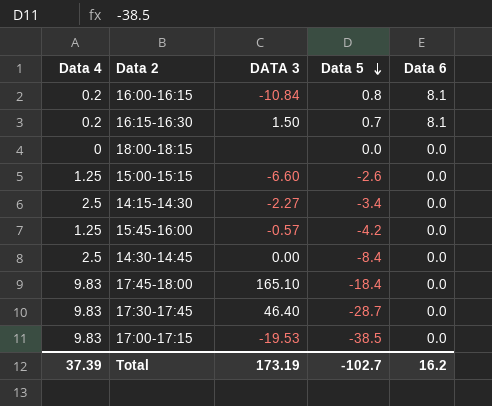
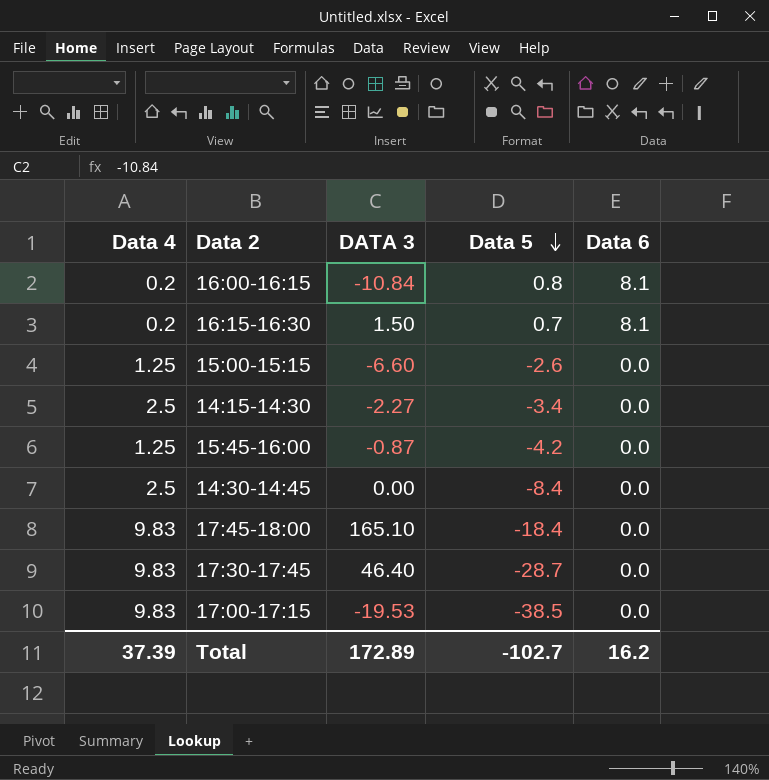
row 18:00-18:15: 0 | none | 0.0 | 0.0 -> none
15:45-16:00 | DATA 3: -0.57 -> -0.87
Total | DATA 3: 173.19 -> 172.89

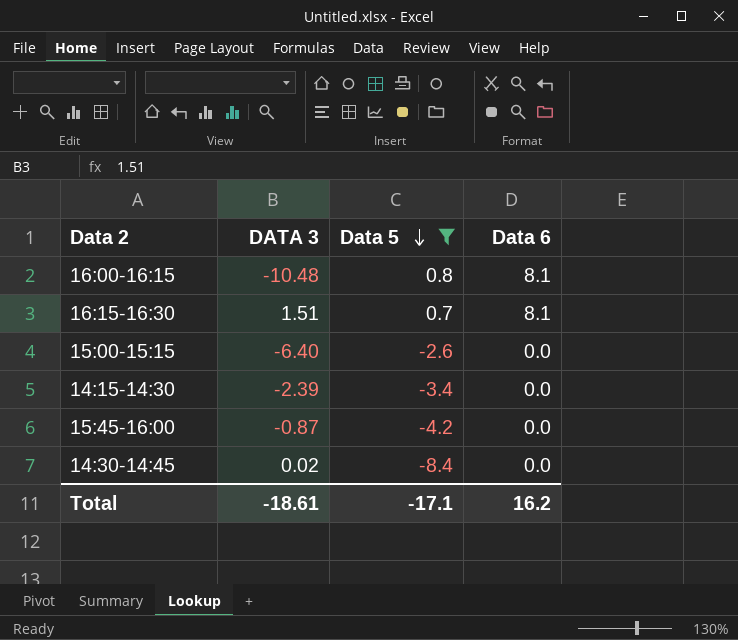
filter: none -> Data 5 >= -8.4
column Data 4 | position: 1 -> none
16:00-16:15 | DATA 3: -10.84 -> -10.48
16:15-16:30 | DATA 3: 1.50 -> 1.51
15:00-15:15 | DATA 3: -6.60 -> -6.40
14:15-14:30 | DATA 3: -2.27 -> -2.39
14:30-14:45 | DATA 3: 0.00 -> 0.02
Total | DATA 3: 172.89 -> -18.61
Total | Data 5: -102.7 -> -17.1

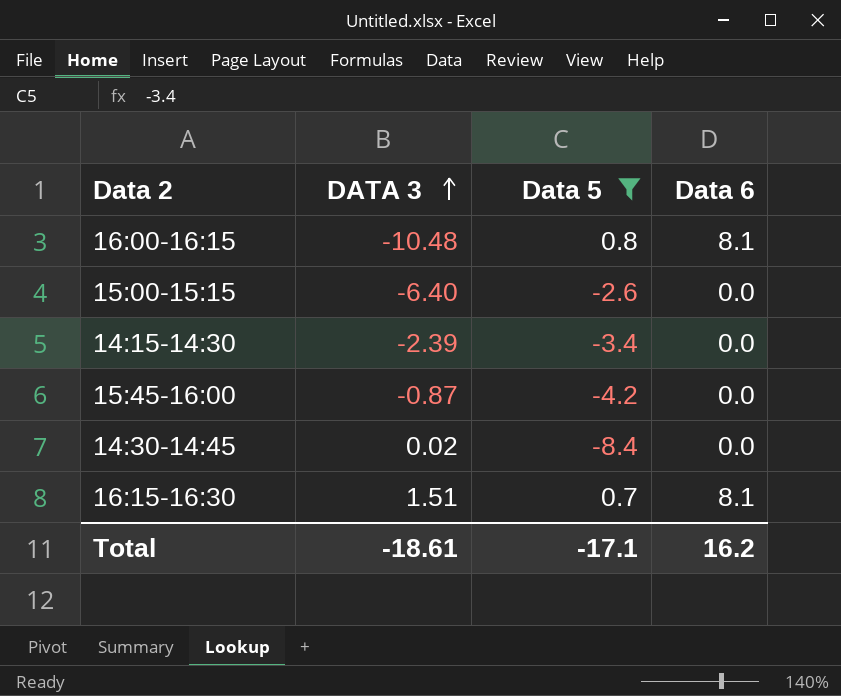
row order: Data 5 descending -> DATA 3 ascending

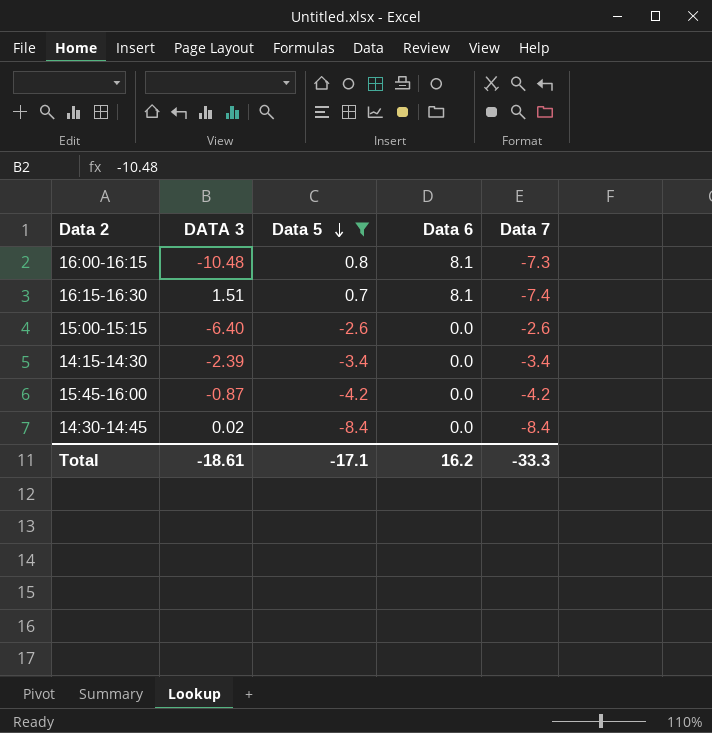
row order: DATA 3 ascending -> Data 5 descending
column Data 7 | formula: none -> [Data 5] - [Data 6]

